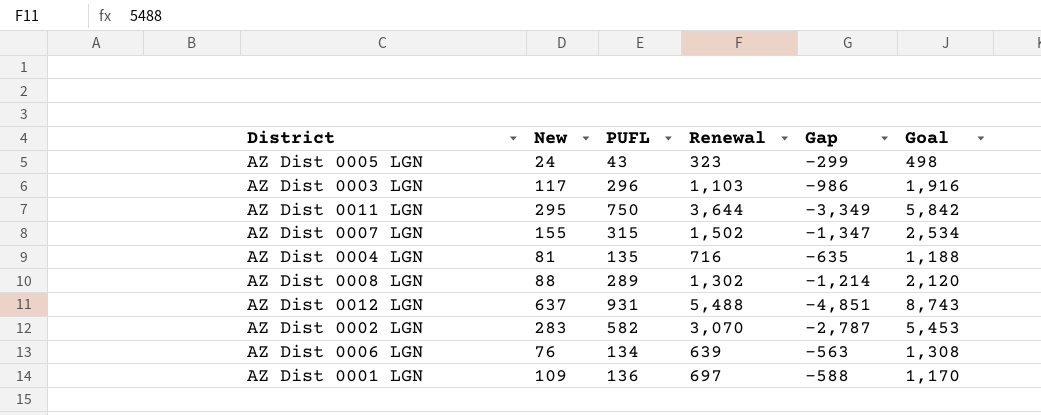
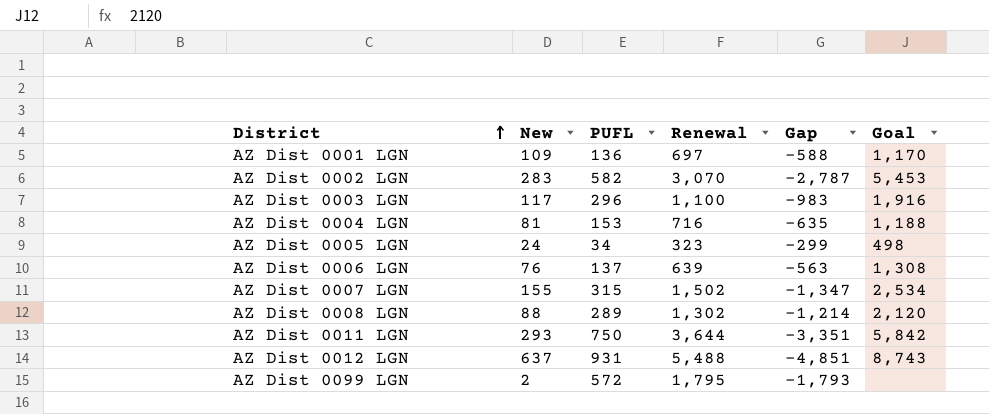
row order: none -> District ascending
AZ Dist 0003 LGN | Renewal: 1,103 -> 1,100
AZ Dist 0003 LGN | Gap: -986 -> -983
AZ Dist 0004 LGN | PUFL: 135 -> 153
AZ Dist 0005 LGN | PUFL: 43 -> 34
AZ Dist 0006 LGN | PUFL: 134 -> 137
AZ Dist 0011 LGN | New: 295 -> 293
AZ Dist 0011 LGN | Gap: -3,349 -> -3,351
row AZ Dist 0099 LGN: none -> 2 | 572 | 1,795 | -1,793 | none

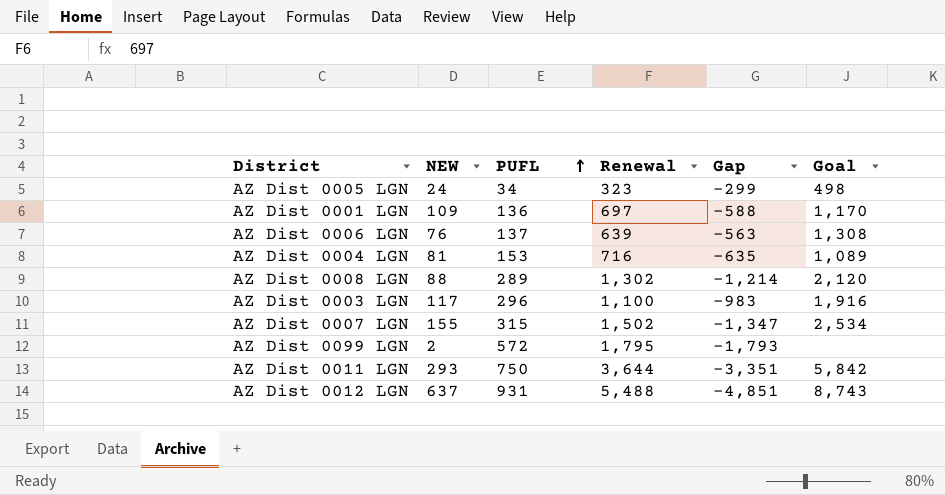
row order: District ascending -> PUFL ascending
column name: New -> NEW
row AZ Dist 0002 LGN: 283 | 582 | 3,070 | -2,787 | 5,453 -> none
AZ Dist 0004 LGN | Goal: 1,188 -> 1,089

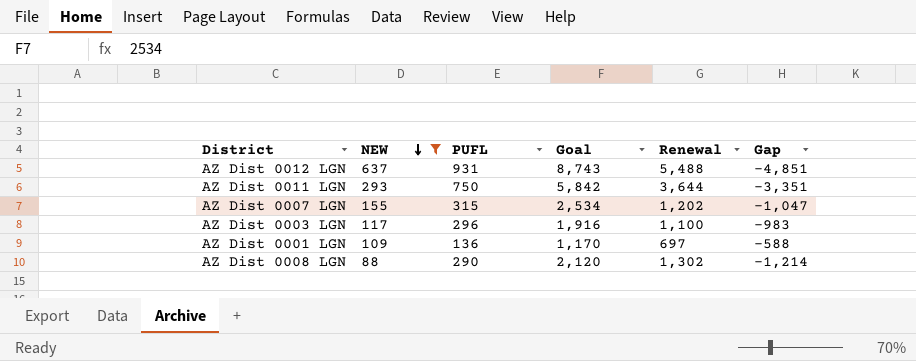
filter: none -> NEW >= 88
row order: PUFL ascending -> NEW descending
column Goal | position: 6 -> 4
AZ Dist 0007 LGN | Renewal: 1,502 -> 1,202
AZ Dist 0007 LGN | Gap: -1,347 -> -1,047
AZ Dist 0008 LGN | PUFL: 289 -> 290

